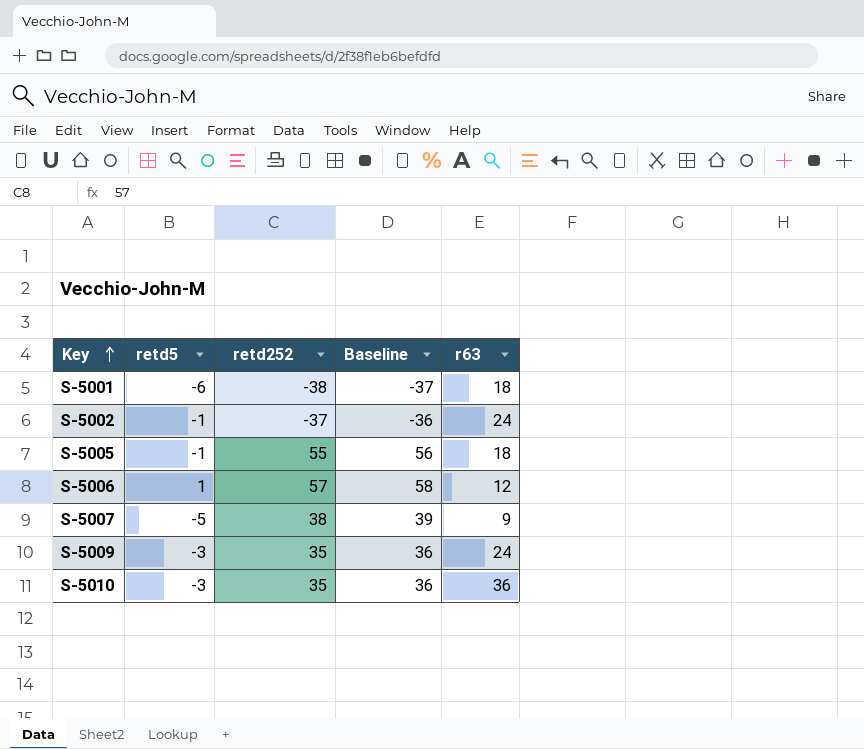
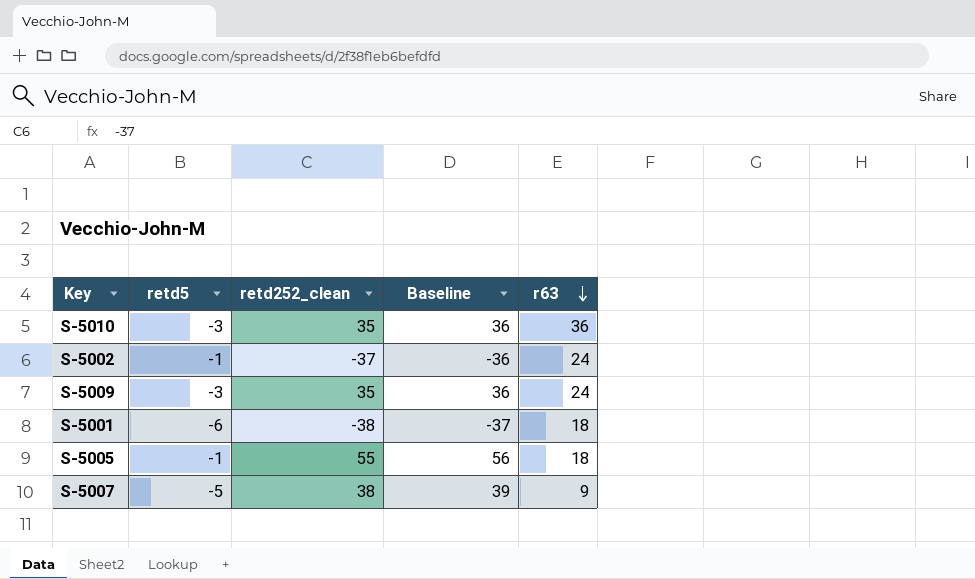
row order: Key ascending -> r63 descending
column name: retd252 -> retd252_clean
row S-5006: 1 | 57 | 58 | 12 -> none

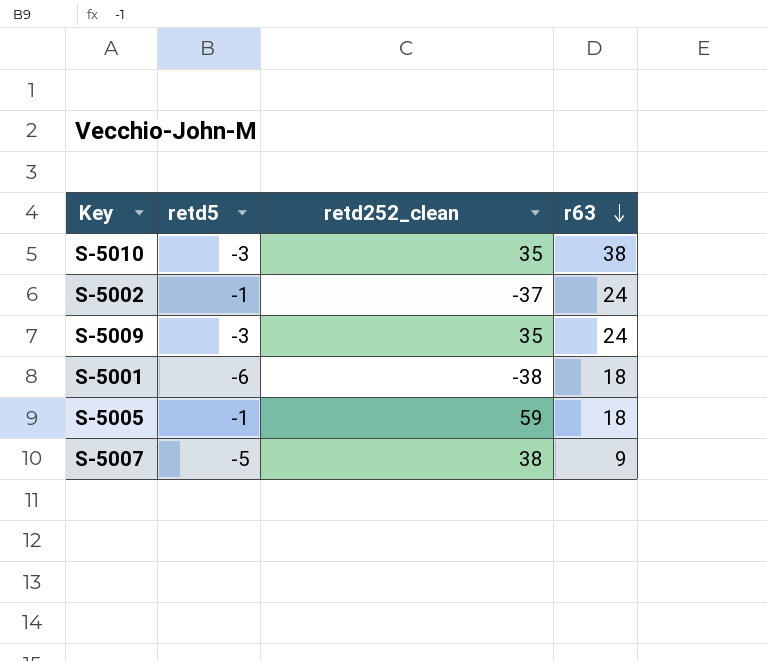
column Baseline | formula: [retd252_clean] + 1 -> none
S-5010 | r63: 36 -> 38
S-5005 | retd252_clean: 55 -> 59

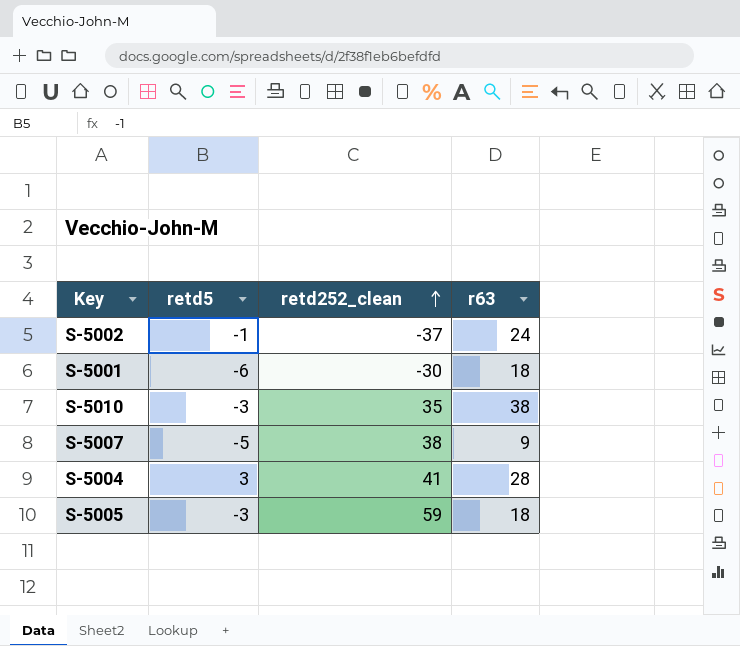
row order: r63 descending -> retd252_clean ascending
row S-5009: -3 | 35 | 24 -> none
S-5001 | retd252_clean: -38 -> -30
row S-5004: none -> 3 | 41 | 28
S-5005 | retd5: -1 -> -3

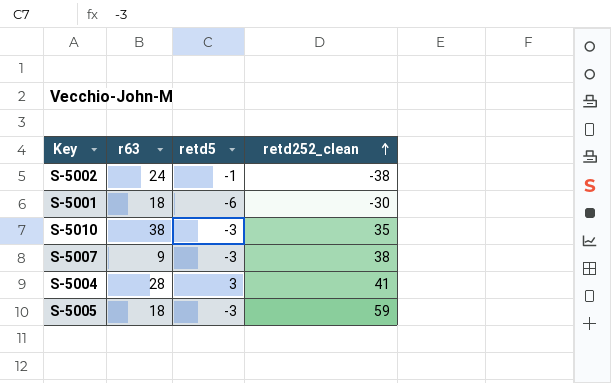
column r63 | position: 4 -> 2
S-5002 | retd252_clean: -37 -> -38
S-5007 | retd5: -5 -> -3

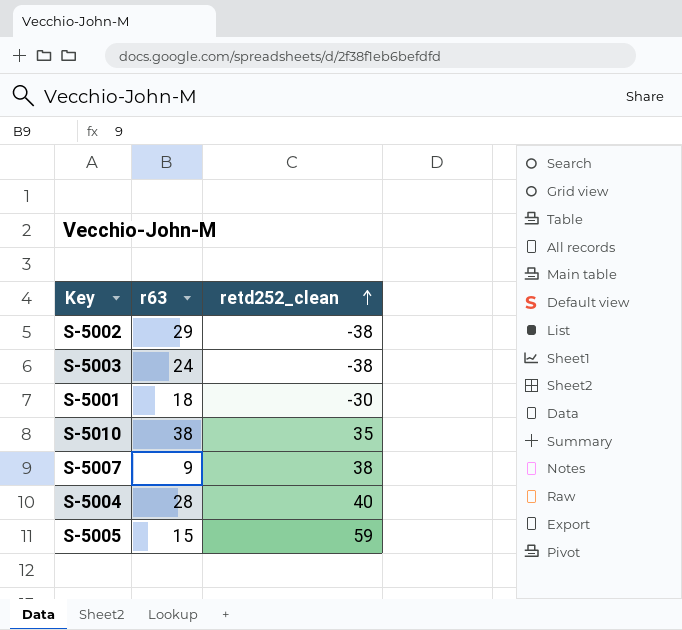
column retd5 | position: 3 -> none
S-5002 | r63: 24 -> 29
row S-5003: none -> 24 | -38
S-5004 | retd252_clean: 41 -> 40
S-5005 | r63: 18 -> 15

